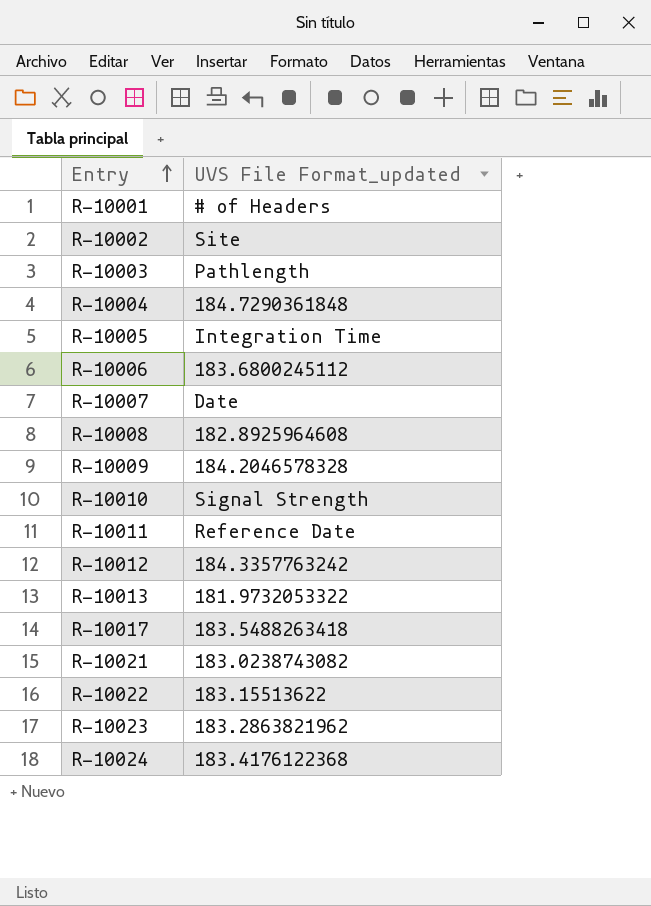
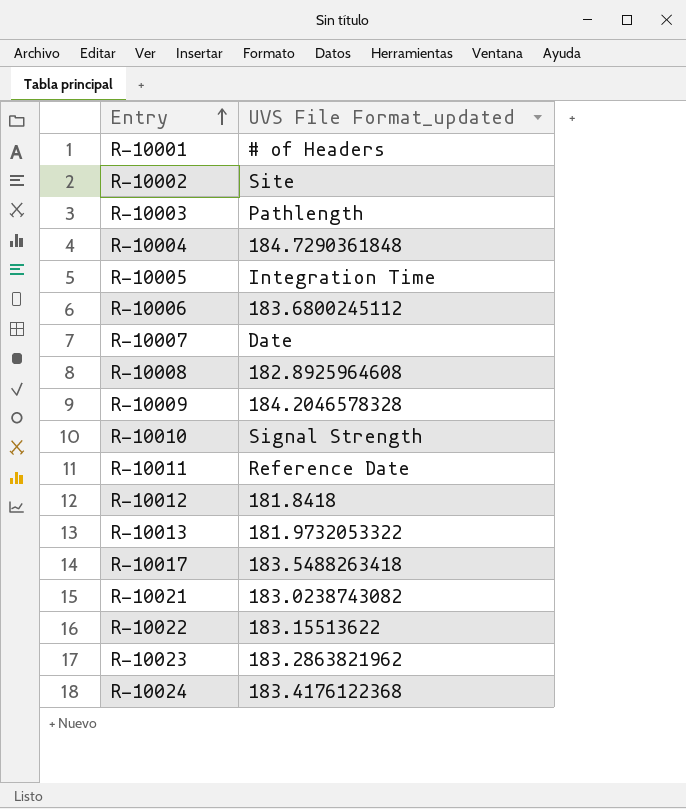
R-10012 | UVS File Format_updated: 184.3357763242 -> 181.8418

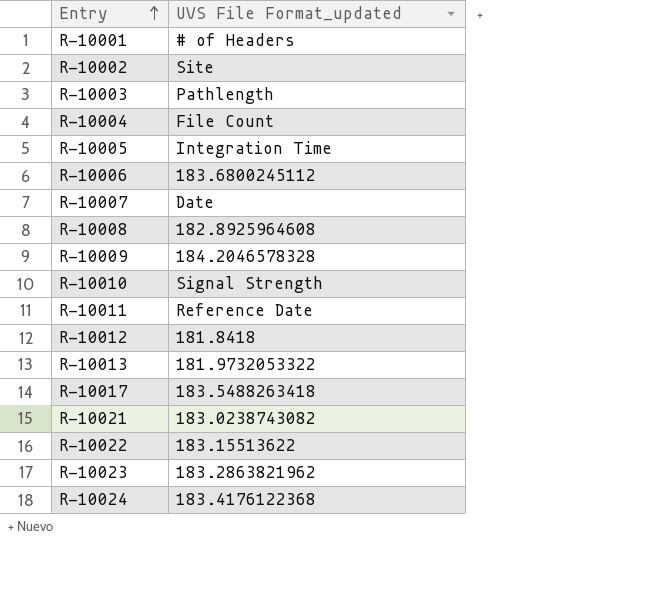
R-10004 | UVS File Format_updated: 184.7290361848 -> File Count

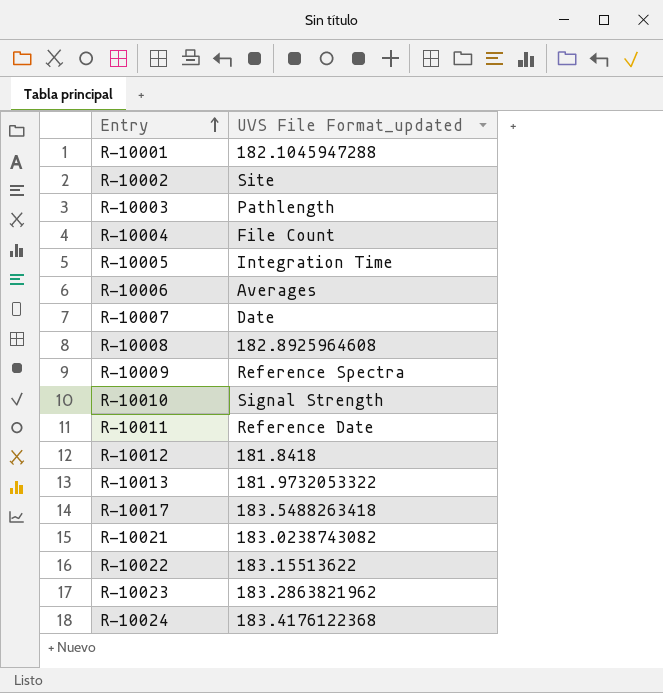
R-10001 | UVS File Format_updated: # of Headers -> 182.1045947288
R-10006 | UVS File Format_updated: 183.6800245112 -> Averages
R-10009 | UVS File Format_updated: 184.2046578328 -> Reference Spectra

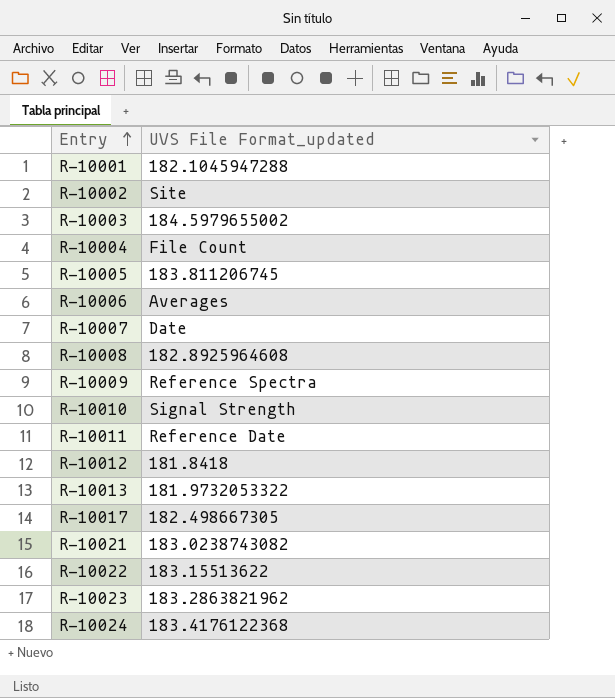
R-10003 | UVS File Format_updated: Pathlength -> 184.5979655002
R-10005 | UVS File Format_updated: Integration Time -> 183.811206745
R-10017 | UVS File Format_updated: 183.5488263418 -> 182.498667305

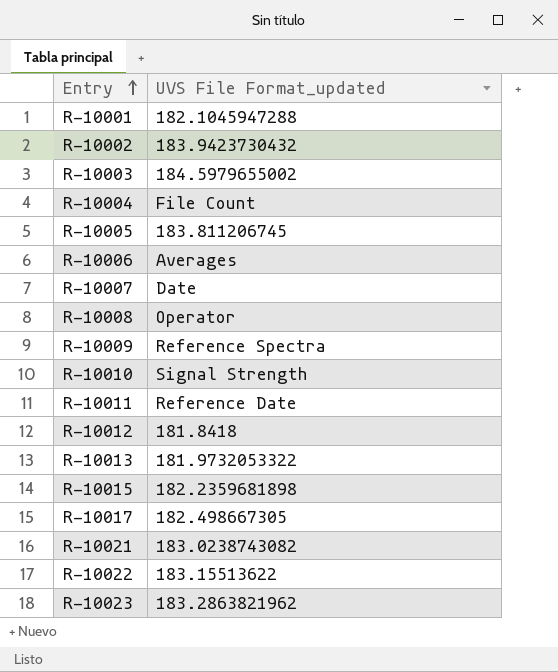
row R-10024: 183.4176122368 -> none
R-10002 | UVS File Format_updated: Site -> 183.9423730432
R-10008 | UVS File Format_updated: 182.8925964608 -> Operator
row R-10015: none -> 182.2359681898

